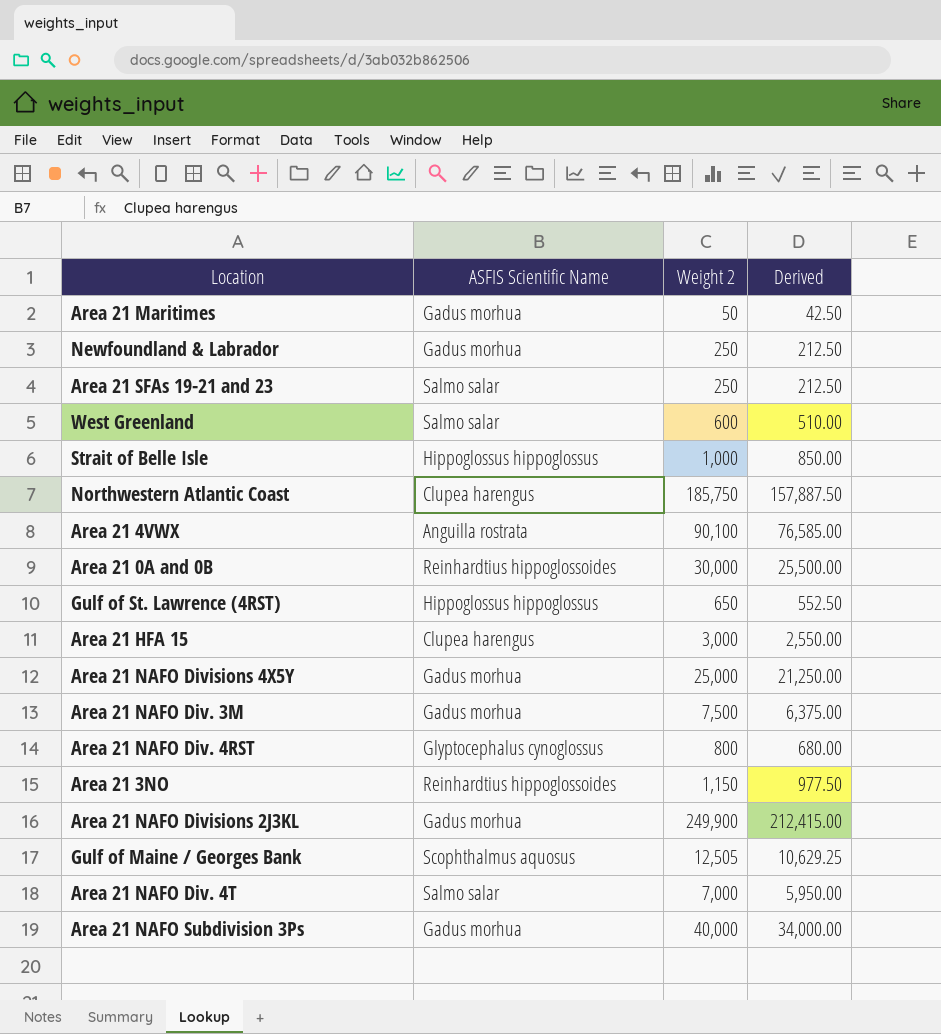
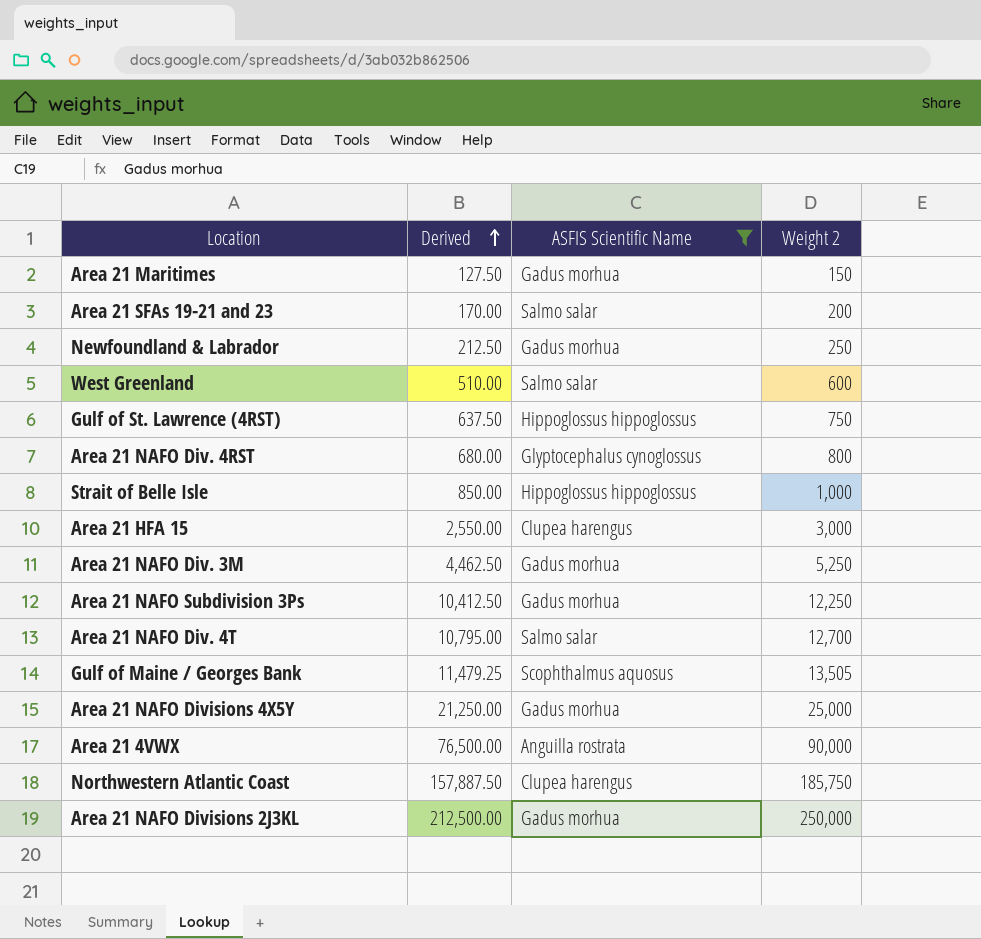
filter: none -> ASFIS Scientific Name != Reinhardtius hippoglossoides
row order: none -> Derived ascending
column Derived | position: 4 -> 2
Area 21 Maritimes | Derived: 42.50 -> 127.50
Area 21 Maritimes | Weight 2: 50 -> 150
Area 21 SFAs 19-21 and 23 | Derived: 212.50 -> 170.00
Area 21 SFAs 19-21 and 23 | Weight 2: 250 -> 200
Gulf of St. Lawrence (4RST) | Derived: 552.50 -> 637.50
Gulf of St. Lawrence (4RST) | Weight 2: 650 -> 750
Area 21 NAFO Div. 3M | Derived: 6,375.00 -> 4,462.50
Area 21 NAFO Div. 3M | Weight 2: 7,500 -> 5,250
Area 21 NAFO Subdivision 3Ps | Derived: 34,000.00 -> 10,412.50
Area 21 NAFO Subdivision 3Ps | Weight 2: 40,000 -> 12,250
Area 21 NAFO Div. 4T | Derived: 5,950.00 -> 10,795.00
Area 21 NAFO Div. 4T | Weight 2: 7,000 -> 12,700
Gulf of Maine / Georges Bank | Derived: 10,629.25 -> 11,479.25
Gulf of Maine / Georges Bank | Weight 2: 12,505 -> 13,505
Area 21 4VWX | Derived: 76,585.00 -> 76,500.00
Area 21 4VWX | Weight 2: 90,100 -> 90,000
Area 21 NAFO Divisions 2J3KL | Derived: 212,415.00 -> 212,500.00
Area 21 NAFO Divisions 2J3KL | Weight 2: 249,900 -> 250,000

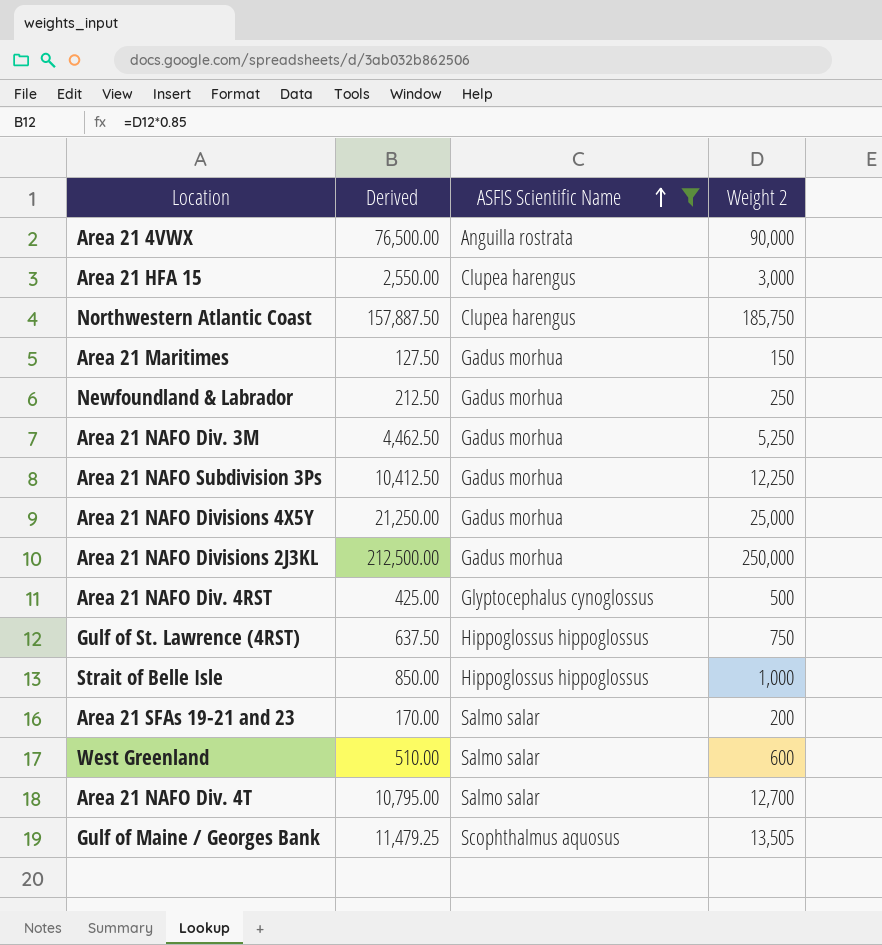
row order: Derived ascending -> ASFIS Scientific Name ascending
Area 21 NAFO Div. 4RST | Derived: 680.00 -> 425.00
Area 21 NAFO Div. 4RST | Weight 2: 800 -> 500

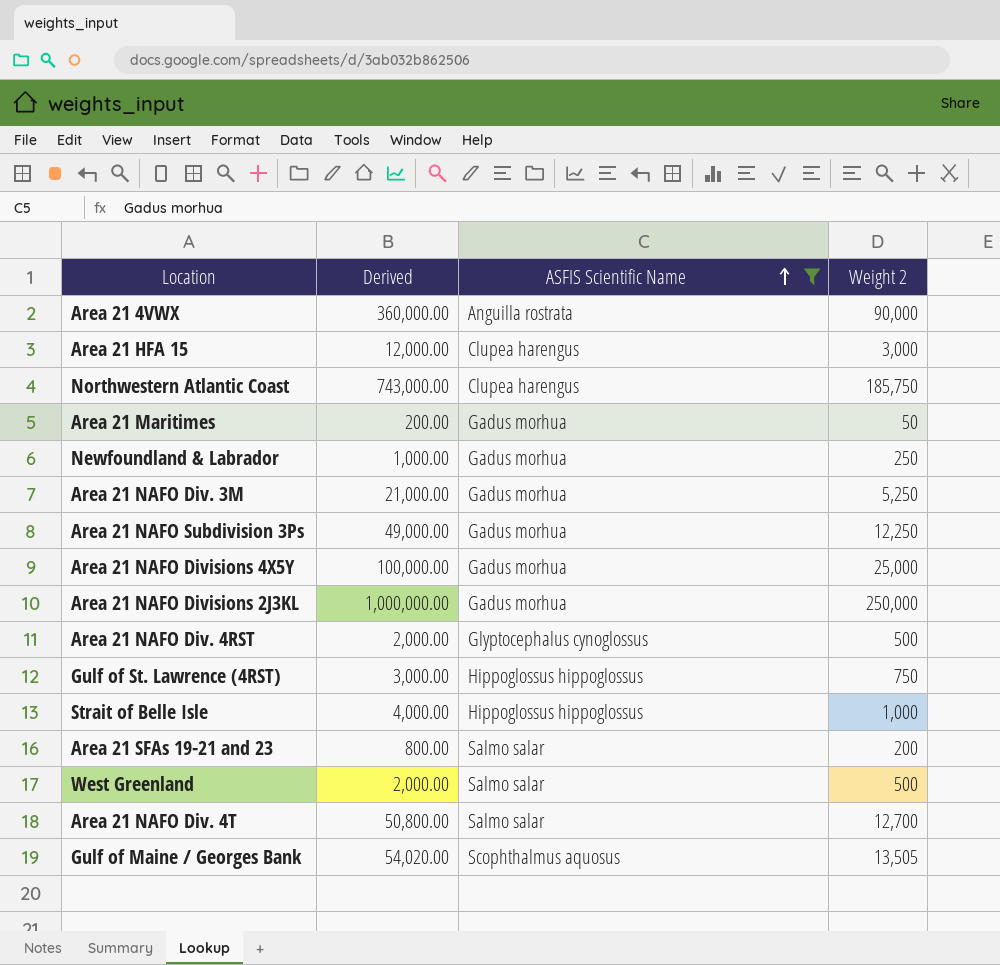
column Derived | formula: [Weight 2] * 0.85 -> [Weight 2] * 4
Area 21 Maritimes | Weight 2: 150 -> 50
West Greenland | Weight 2: 600 -> 500

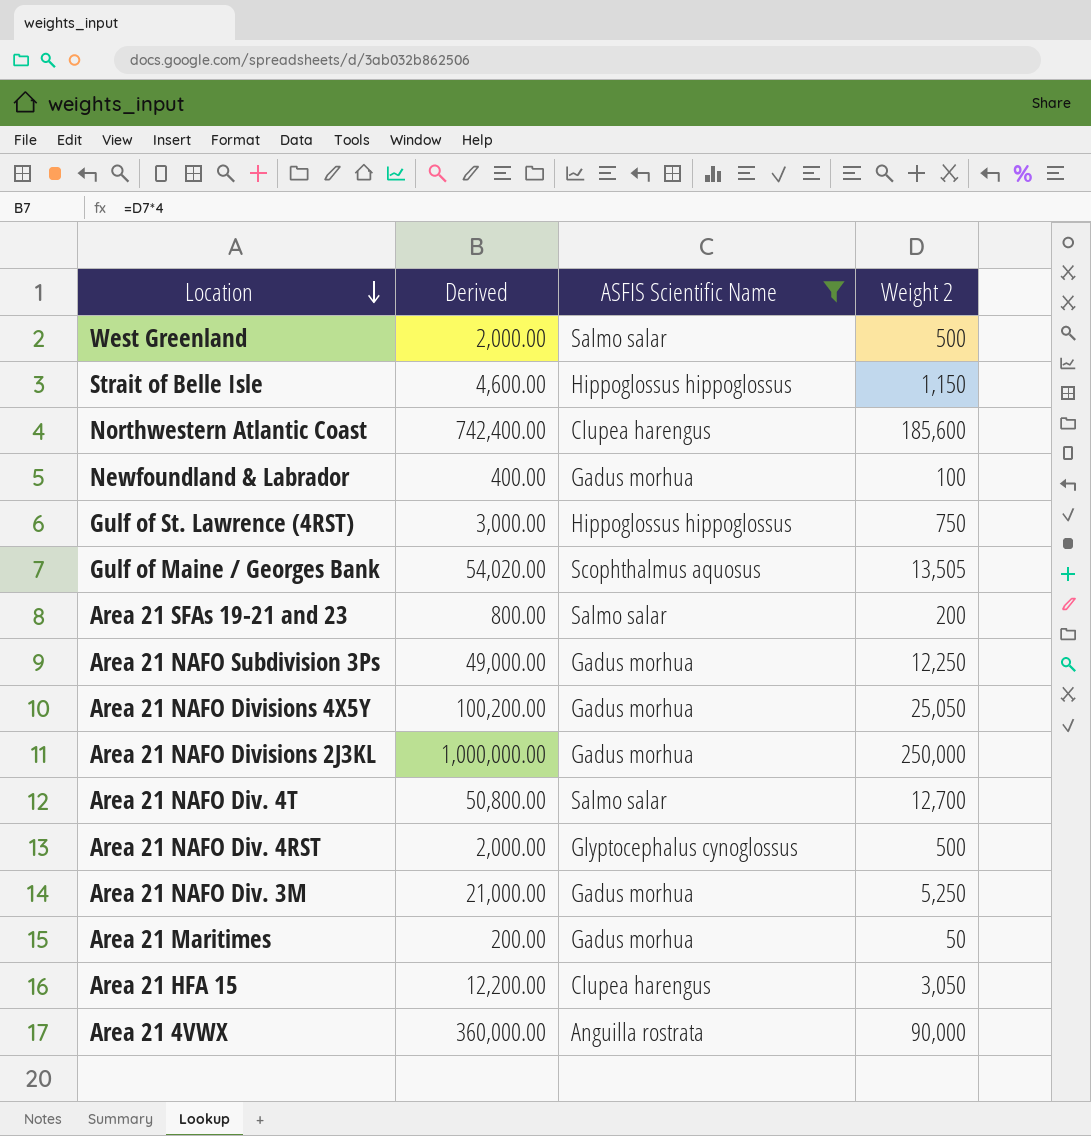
row order: ASFIS Scientific Name ascending -> Location descending
Strait of Belle Isle | Derived: 4,000.00 -> 4,600.00
Strait of Belle Isle | Weight 2: 1,000 -> 1,150
Northwestern Atlantic Coast | Derived: 743,000.00 -> 742,400.00
Northwestern Atlantic Coast | Weight 2: 185,750 -> 185,600
Newfoundland & Labrador | Derived: 1,000.00 -> 400.00
Newfoundland & Labrador | Weight 2: 250 -> 100
Area 21 NAFO Divisions 4X5Y | Derived: 100,000.00 -> 100,200.00
Area 21 NAFO Divisions 4X5Y | Weight 2: 25,000 -> 25,050
Area 21 HFA 15 | Derived: 12,000.00 -> 12,200.00
Area 21 HFA 15 | Weight 2: 3,000 -> 3,050

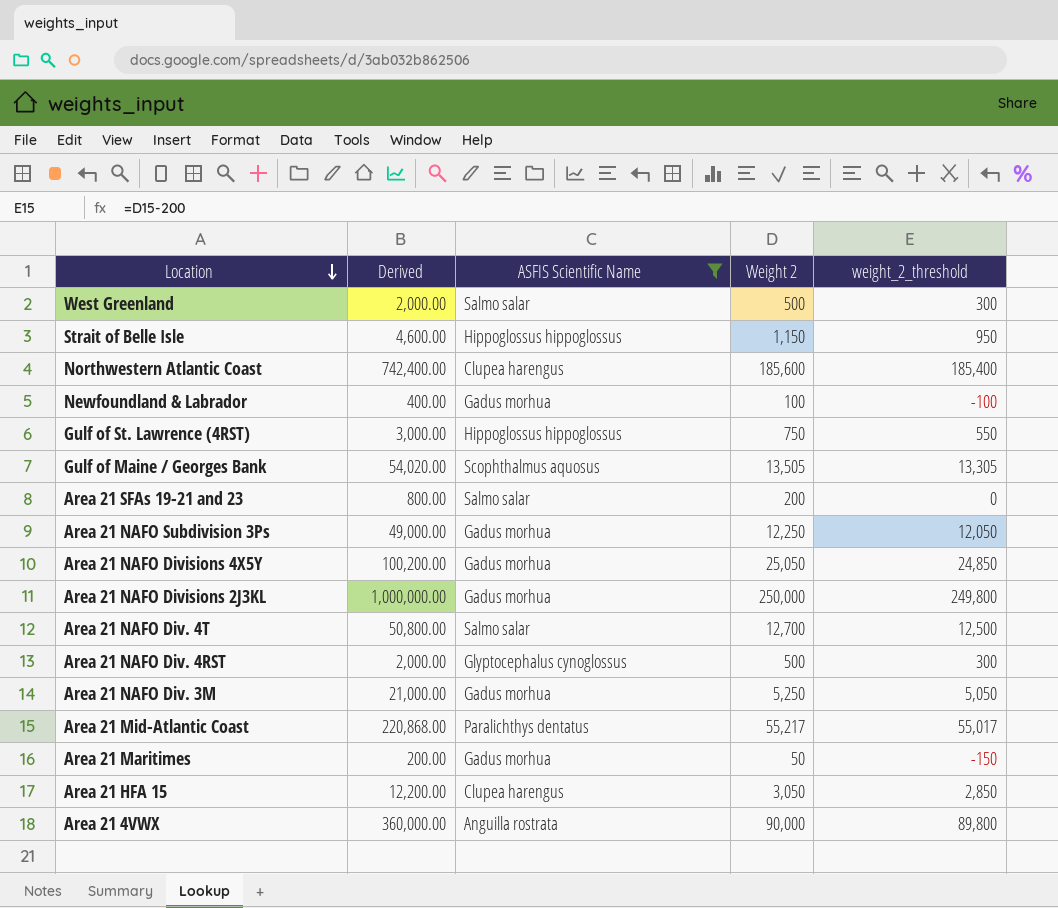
column weight_2_threshold | formula: none -> [Weight 2] - 200
row Area 21 Mid-Atlantic Coast: none -> 220,868.00 | Paralichthys dentatus | 55,217 | 55,017

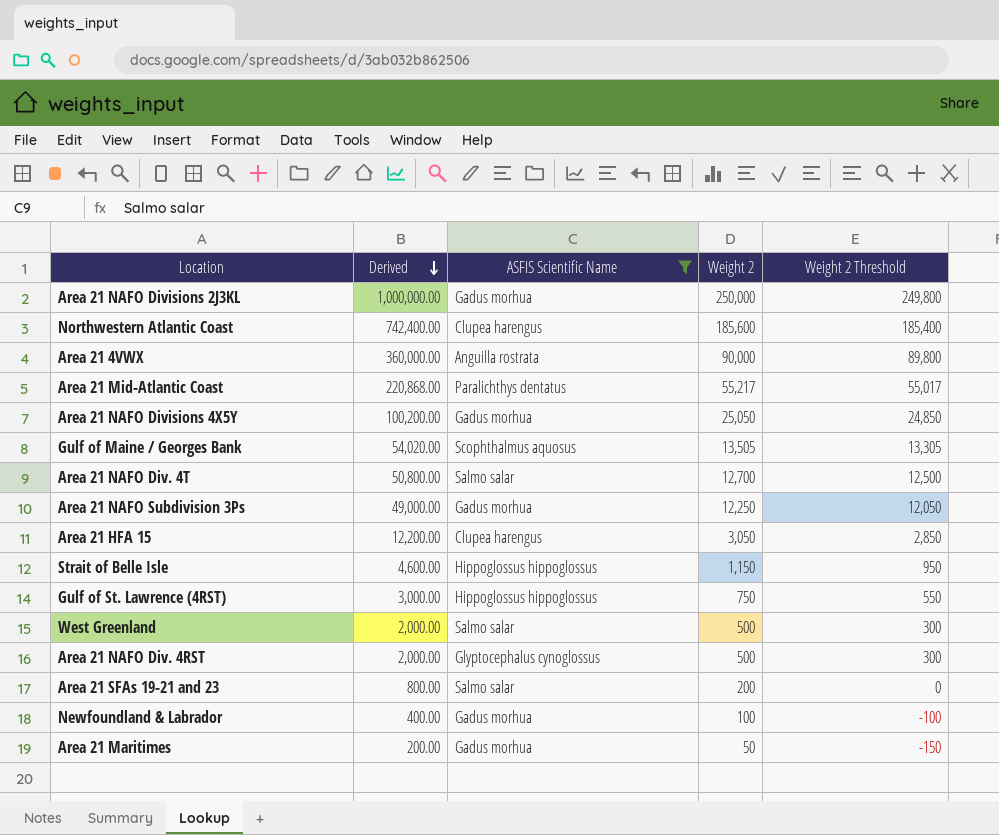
row order: Location descending -> Derived descending
column name: weight_2_threshold -> Weight 2 Threshold
row Area 21 NAFO Div. 3M: 21,000.00 | Gadus morhua | 5,250 | 5,050 -> none

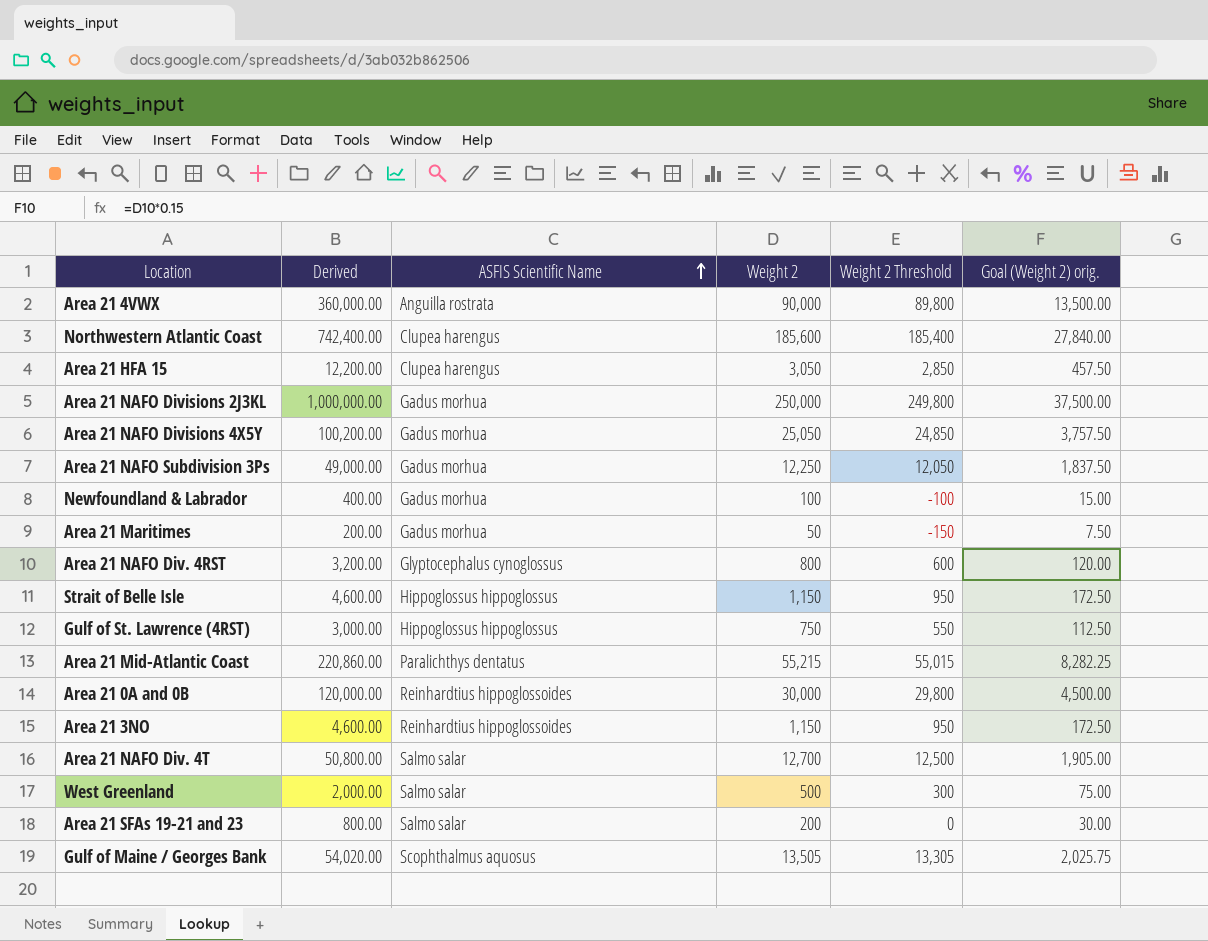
filter: ASFIS Scientific Name != Reinhardtius hippoglossoides -> none
row order: Derived descending -> ASFIS Scientific Name ascending
column Goal (Weight 2) orig. | formula: none -> [Weight 2] * 0.15
Area 21 NAFO Div. 4RST | Derived: 2,000.00 -> 3,200.00
Area 21 NAFO Div. 4RST | Weight 2: 500 -> 800
Area 21 NAFO Div. 4RST | Weight 2 Threshold: 300 -> 600
Area 21 Mid-Atlantic Coast | Derived: 220,868.00 -> 220,860.00
Area 21 Mid-Atlantic Coast | Weight 2: 55,217 -> 55,215
Area 21 Mid-Atlantic Coast | Weight 2 Threshold: 55,017 -> 55,015

